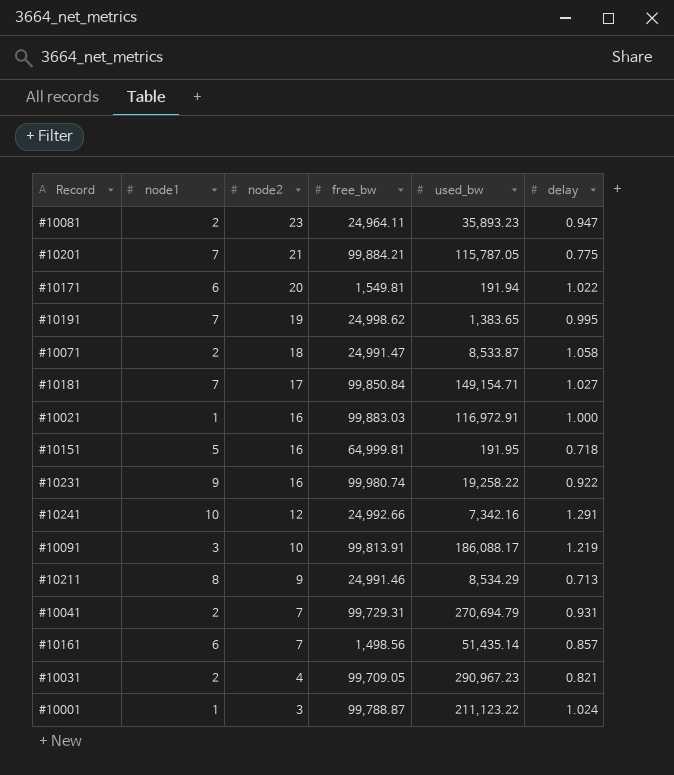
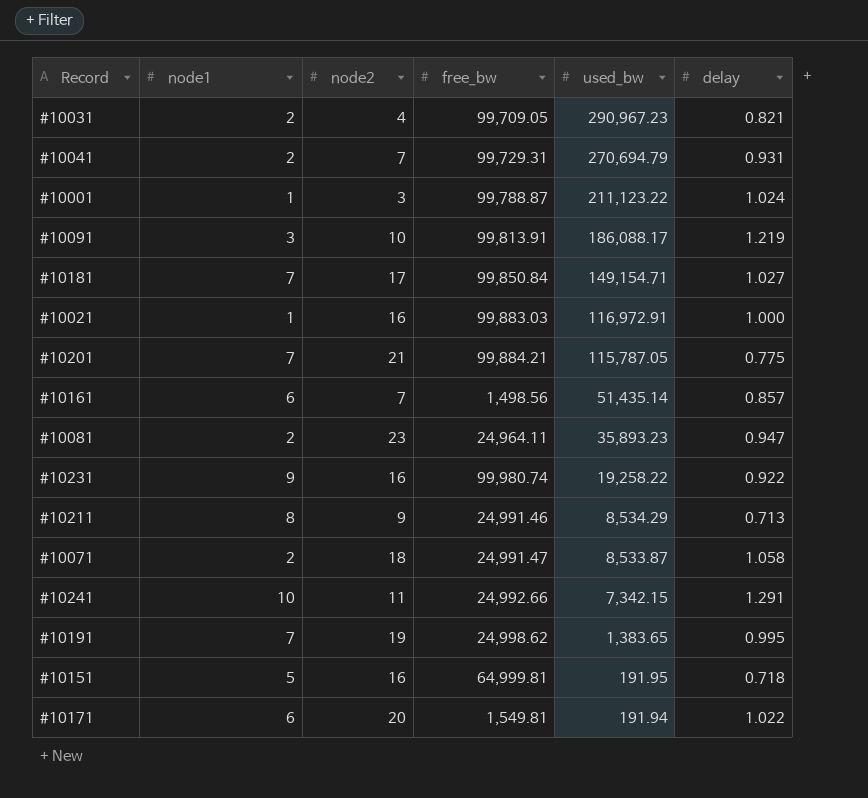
row order: node2 descending -> used_bw descending
#10241 | node2: 12 -> 11
#10241 | used_bw: 7,342.16 -> 7,342.15

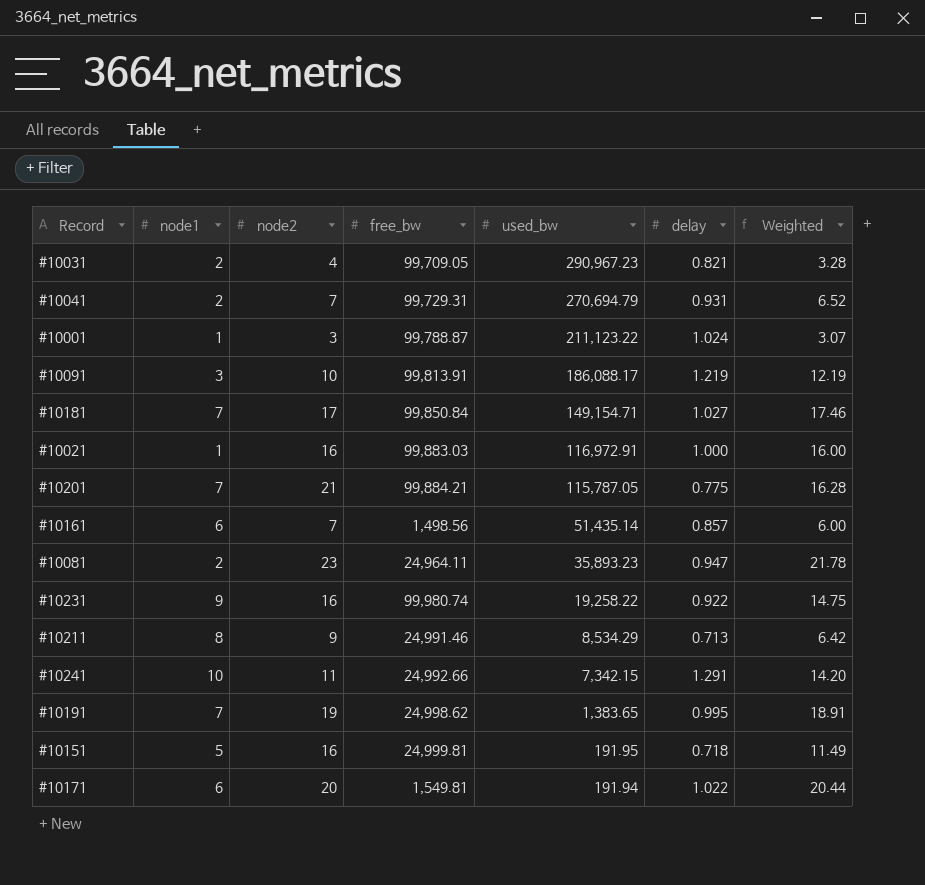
column Weighted | formula: none -> [node2] * [delay]
row #10071: 2 | 18 | 24,991.47 | 8,533.87 | 1.058 -> none
#10151 | free_bw: 64,999.81 -> 24,999.81

